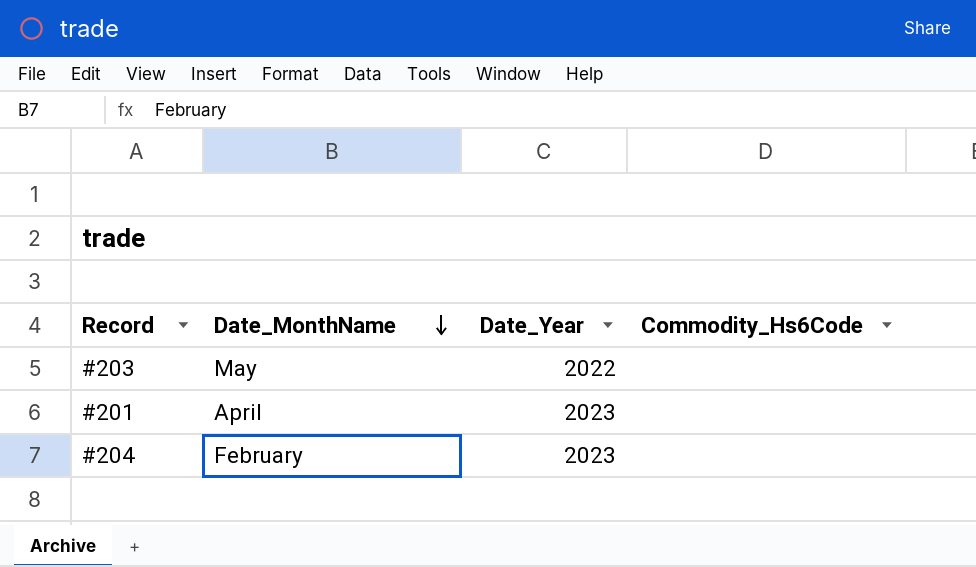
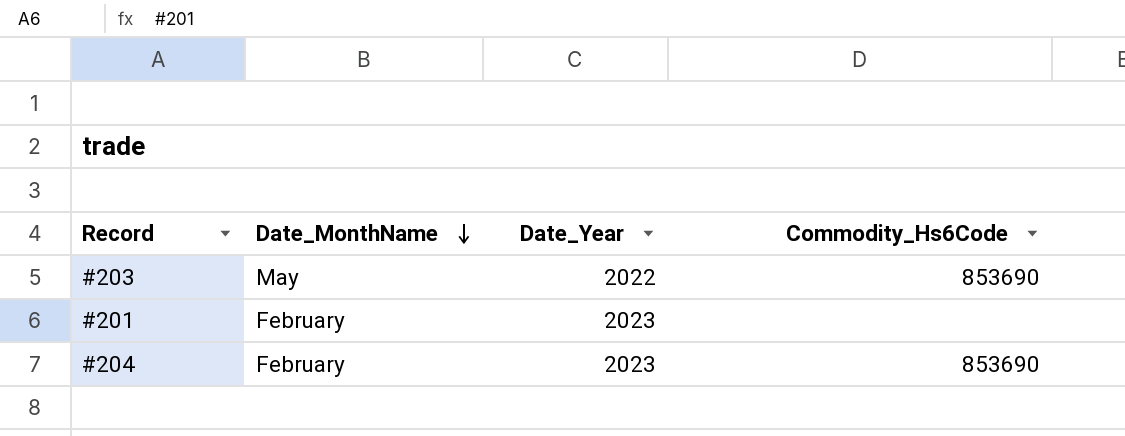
#203 | Commodity_Hs6Code: none -> 853690
#201 | Date_MonthName: April -> February
#204 | Commodity_Hs6Code: none -> 853690

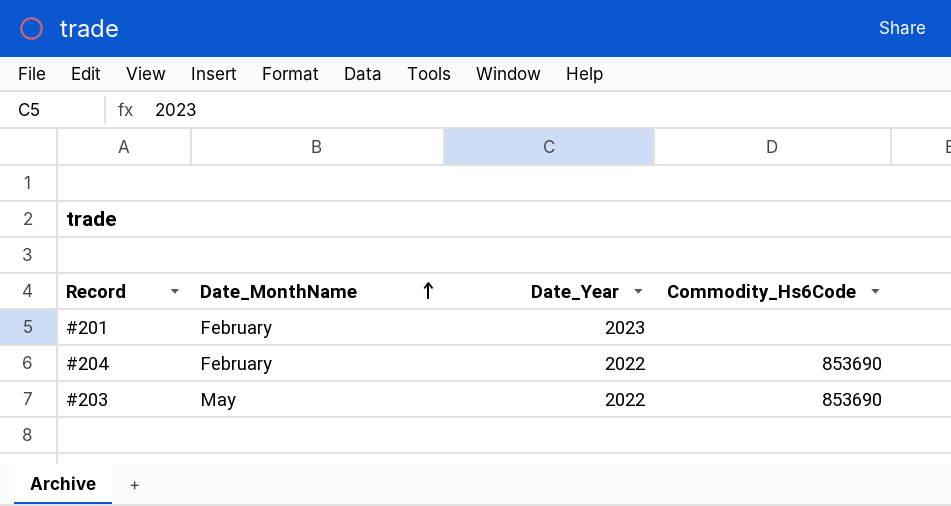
row order: Date_MonthName descending -> Date_MonthName ascending
#204 | Date_Year: 2023 -> 2022

